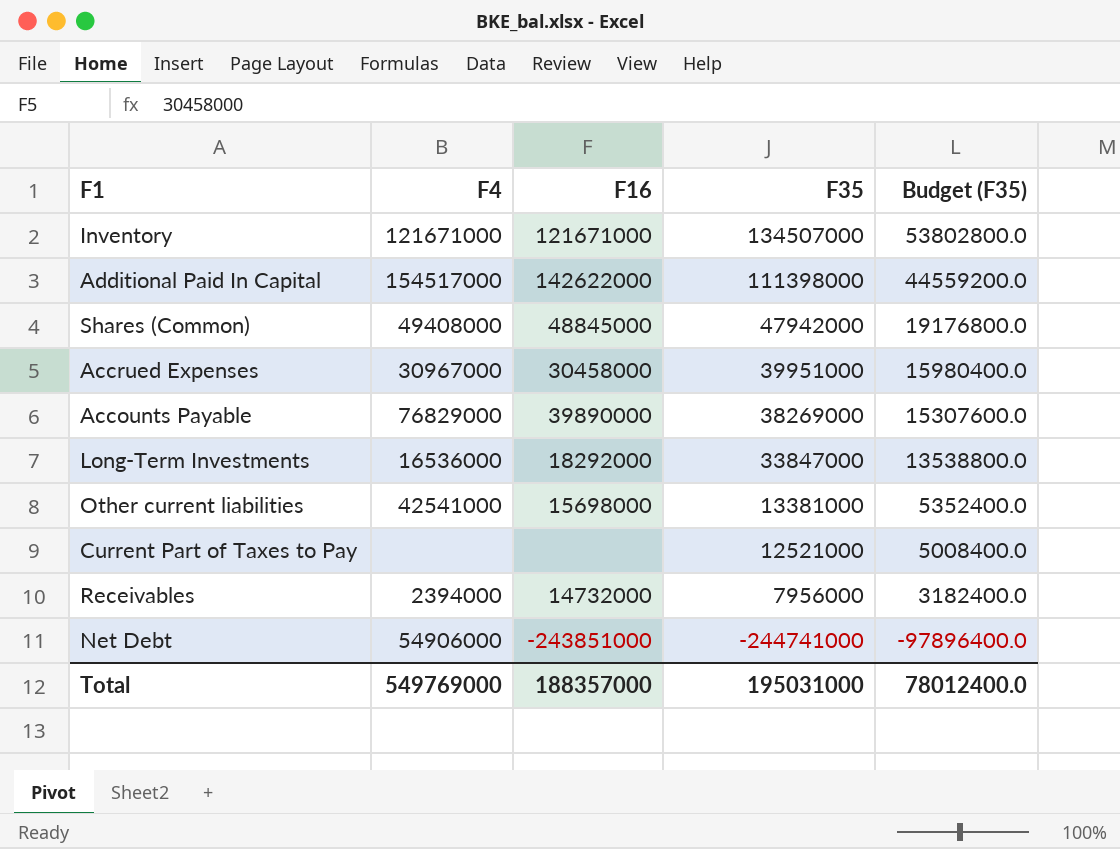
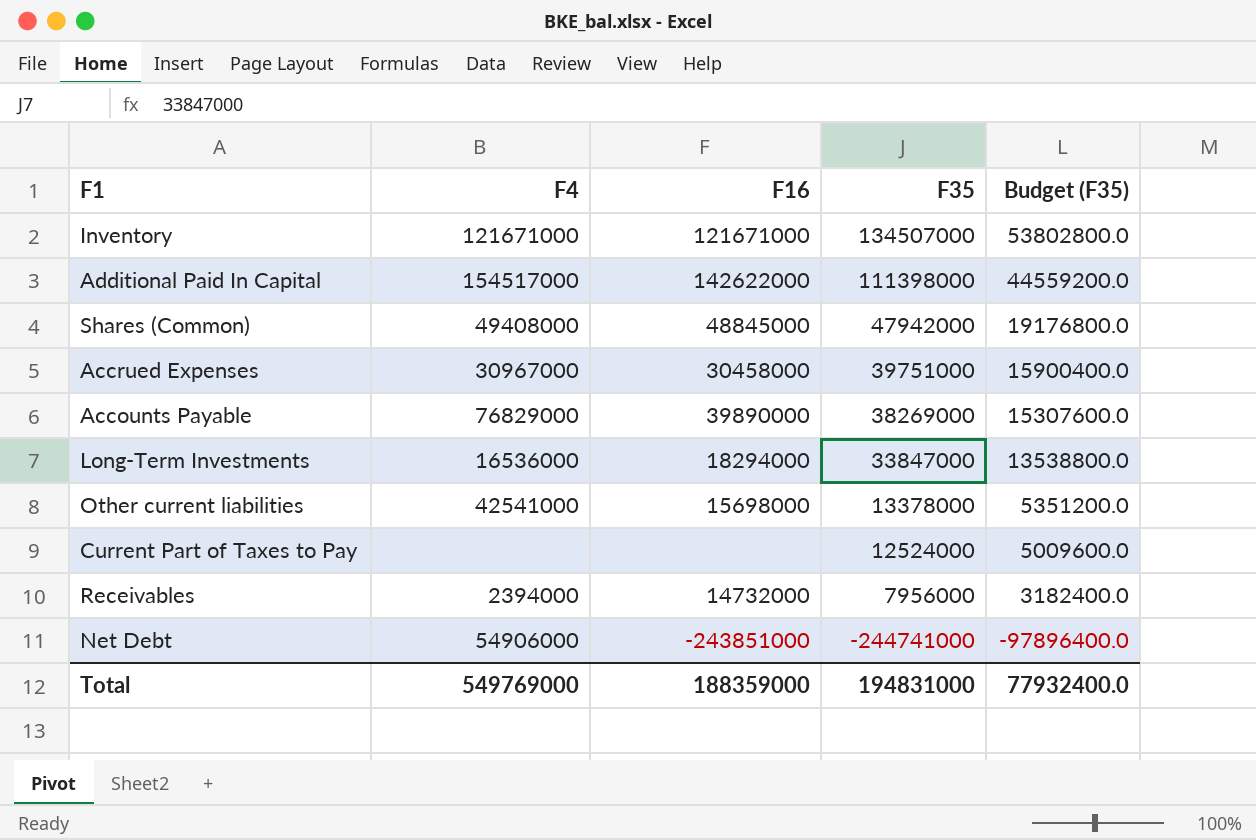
Accrued Expenses | F35: 39951000 -> 39751000
Accrued Expenses | Budget (F35): 15980400.0 -> 15900400.0
Long-Term Investments | F16: 18292000 -> 18294000
Other current liabilities | F35: 13381000 -> 13378000
Other current liabilities | Budget (F35): 5352400.0 -> 5351200.0
Current Part of Taxes to Pay | F35: 12521000 -> 12524000
Current Part of Taxes to Pay | Budget (F35): 5008400.0 -> 5009600.0
Total | F16: 188357000 -> 188359000
Total | F35: 195031000 -> 194831000
Total | Budget (F35): 78012400.0 -> 77932400.0

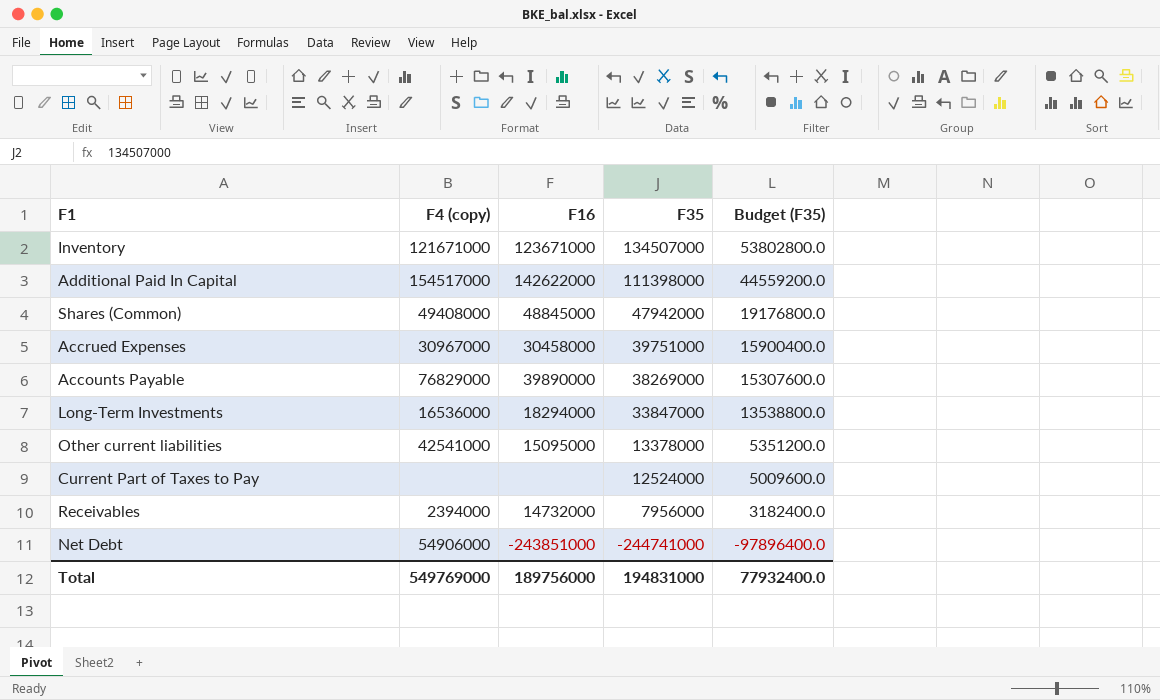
column name: F4 -> F4 (copy)
Inventory | F16: 121671000 -> 123671000
Other current liabilities | F16: 15698000 -> 15095000
Total | F16: 188359000 -> 189756000

